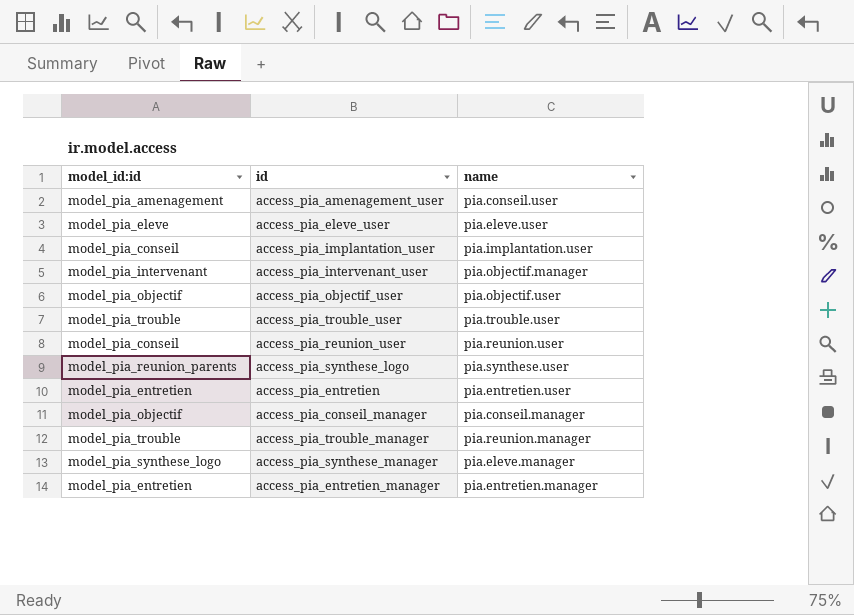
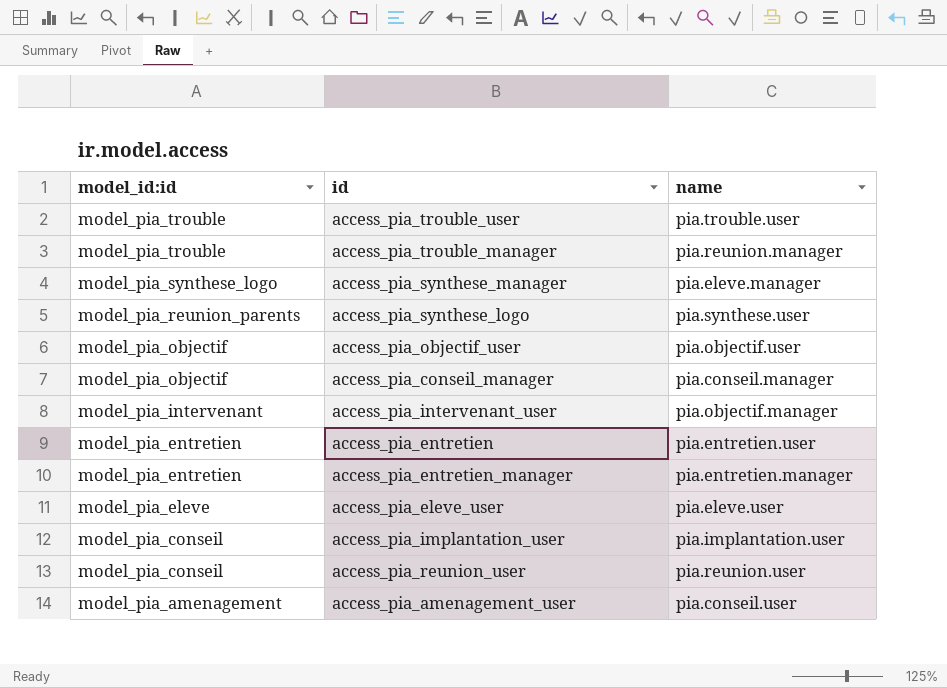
row order: none -> model_id:id descending

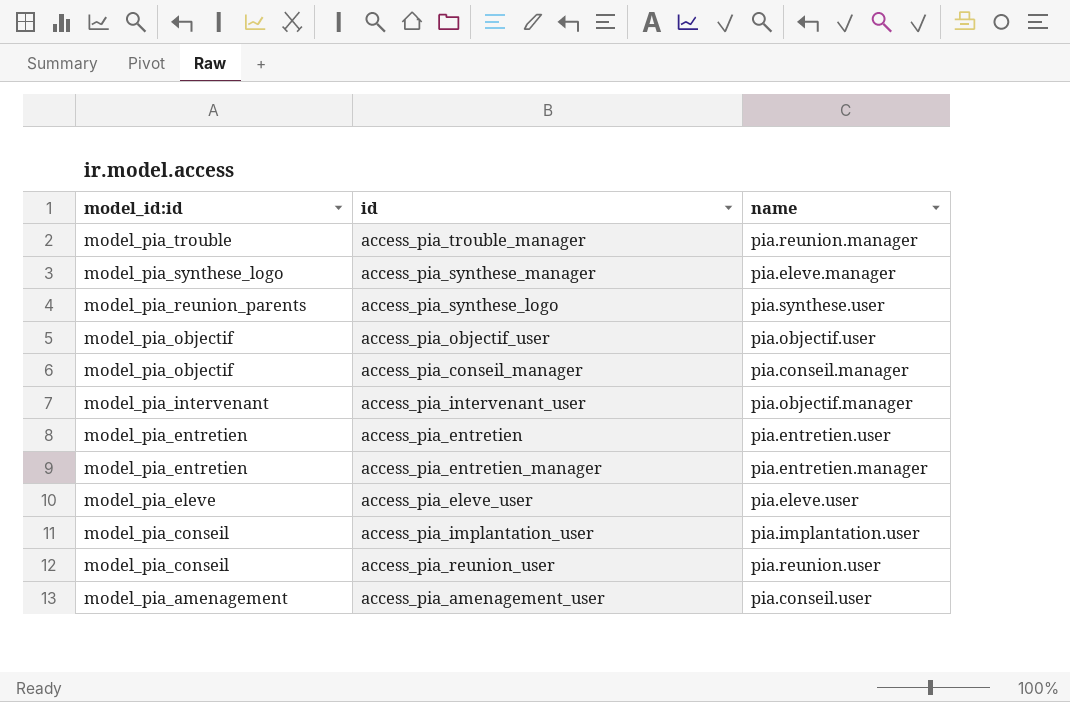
row access_pia_trouble_user: model_pia_trouble | pia.trouble.user -> none

